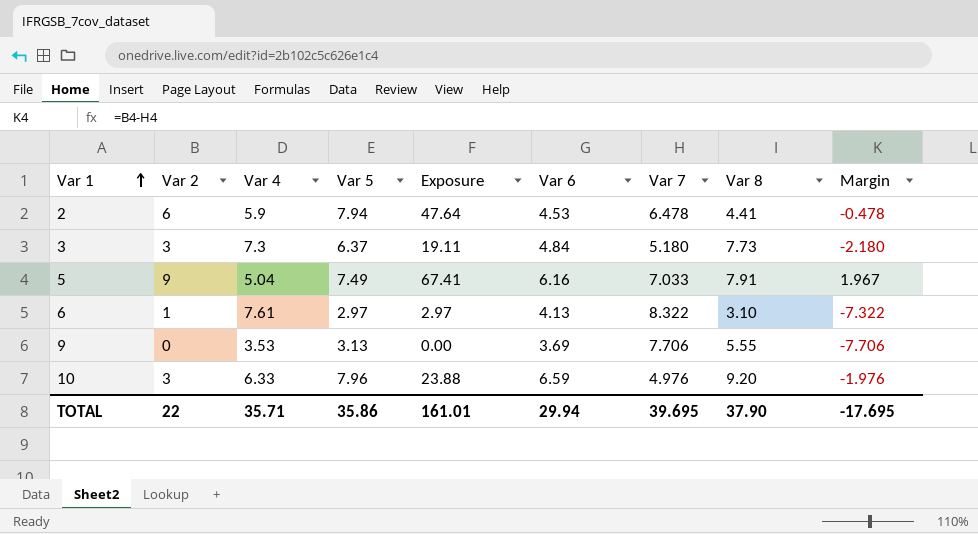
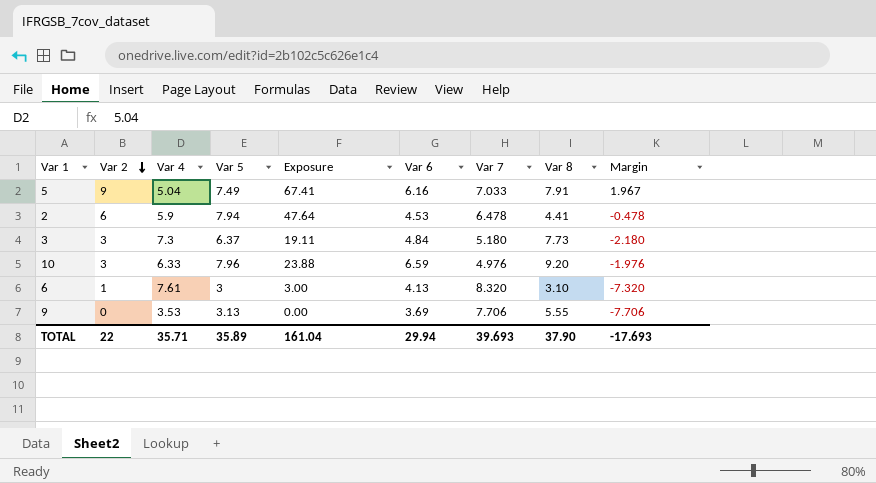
row order: Var 1 ascending -> Var 2 descending
6 | Var 5: 2.97 -> 3
6 | Exposure: 2.97 -> 3.00
6 | Var 7: 8.322 -> 8.320
6 | Margin: -7.322 -> -7.320
TOTAL | Var 5: 35.86 -> 35.89
TOTAL | Exposure: 161.01 -> 161.04
TOTAL | Var 7: 39.695 -> 39.693
TOTAL | Margin: -17.695 -> -17.693

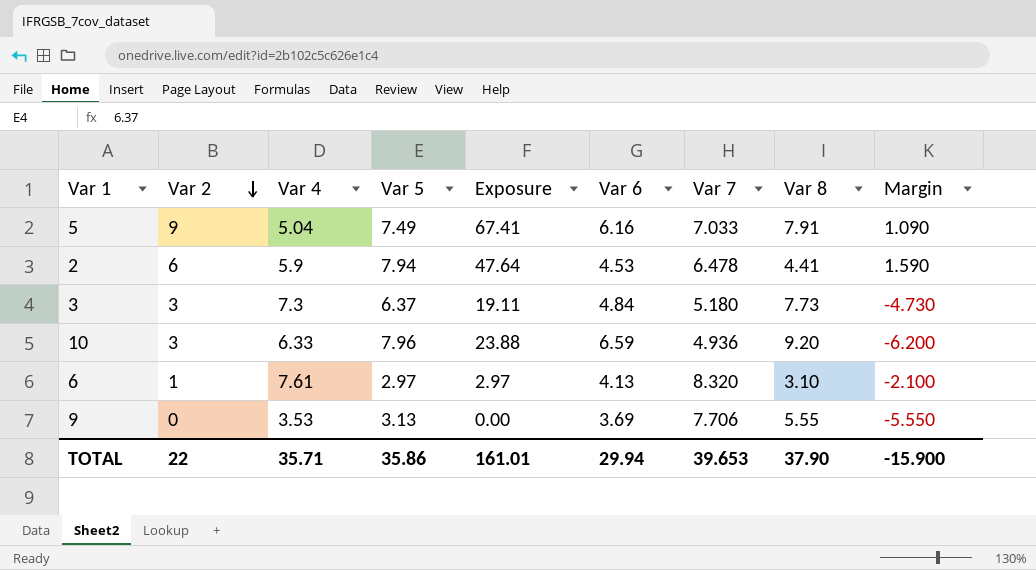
column Margin | formula: [Var 2] - [Var 7] -> [Var 2] - [Var 8]
10 | Var 7: 4.976 -> 4.936
6 | Var 5: 3 -> 2.97
6 | Exposure: 3.00 -> 2.97
TOTAL | Var 5: 35.89 -> 35.86
TOTAL | Exposure: 161.04 -> 161.01
TOTAL | Var 7: 39.693 -> 39.653
TOTAL | Margin: -17.693 -> -15.900

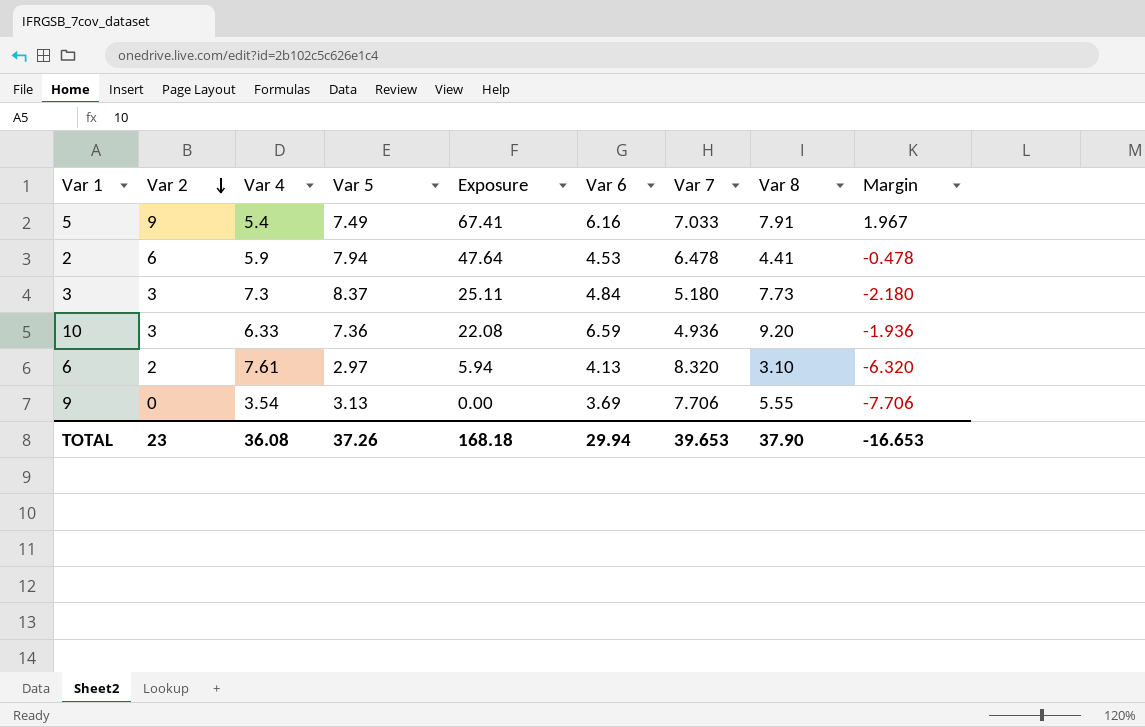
column Margin | formula: [Var 2] - [Var 8] -> [Var 2] - [Var 7]
5 | Var 4: 5.04 -> 5.4
3 | Var 5: 6.37 -> 8.37
3 | Exposure: 19.11 -> 25.11
10 | Var 5: 7.96 -> 7.36
10 | Exposure: 23.88 -> 22.08
6 | Var 2: 1 -> 2
6 | Exposure: 2.97 -> 5.94
9 | Var 4: 3.53 -> 3.54
TOTAL | Var 2: 22 -> 23
TOTAL | Var 4: 35.71 -> 36.08
TOTAL | Var 5: 35.86 -> 37.26
TOTAL | Exposure: 161.01 -> 168.18
TOTAL | Margin: -15.900 -> -16.653

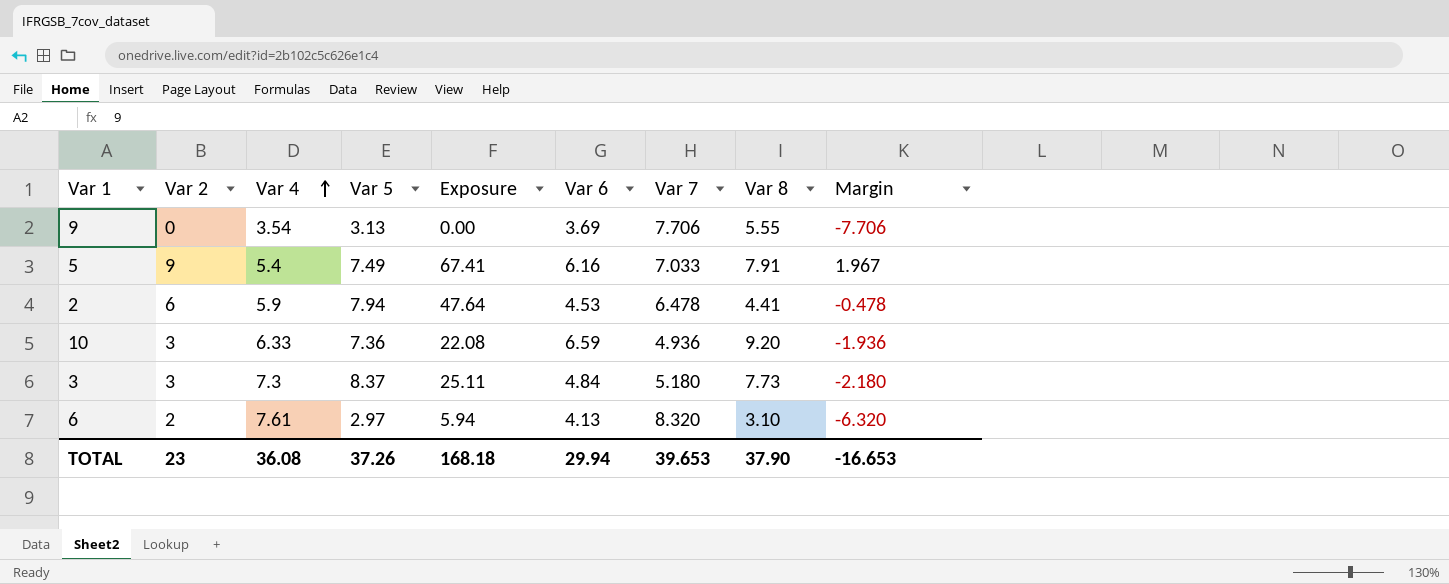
row order: Var 2 descending -> Var 4 ascending

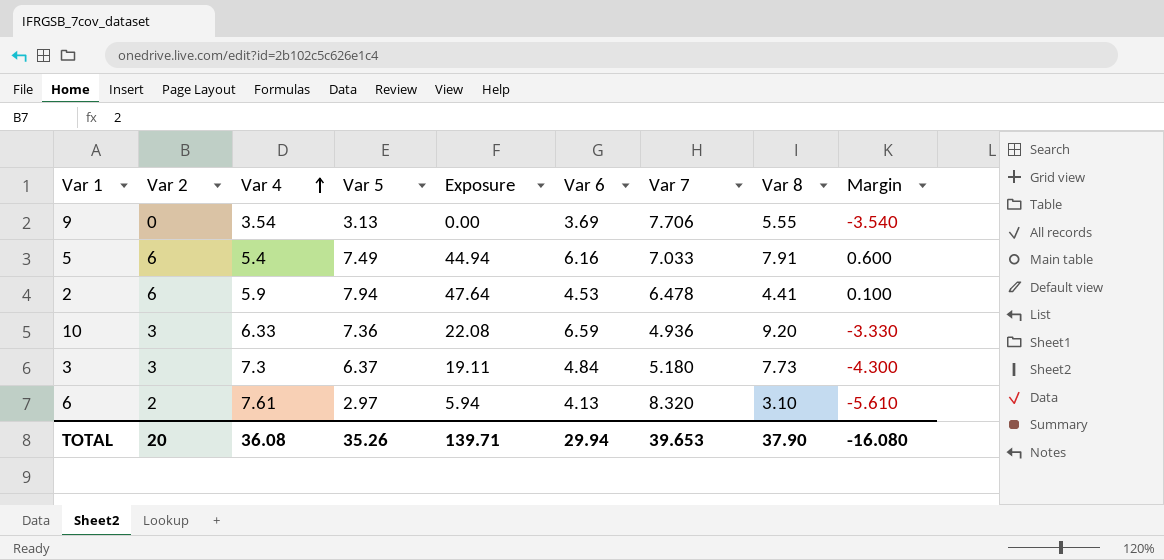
column Margin | formula: [Var 2] - [Var 7] -> [Var 2] - [Var 4]
5 | Var 2: 9 -> 6
5 | Exposure: 67.41 -> 44.94
3 | Var 5: 8.37 -> 6.37
3 | Exposure: 25.11 -> 19.11
TOTAL | Var 2: 23 -> 20
TOTAL | Var 5: 37.26 -> 35.26
TOTAL | Exposure: 168.18 -> 139.71
TOTAL | Margin: -16.653 -> -16.080

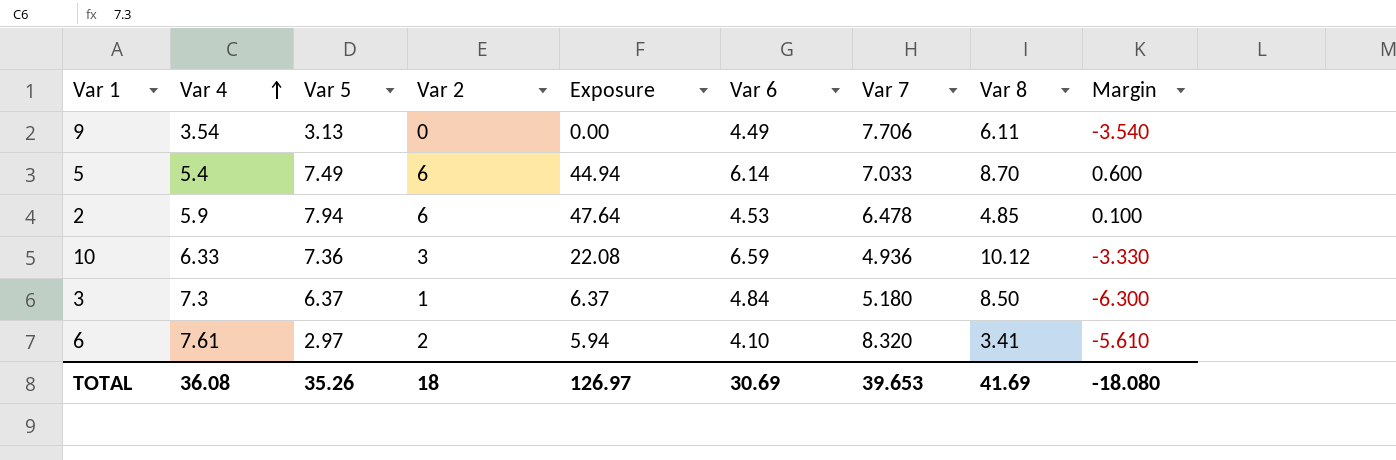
column Var 2 | position: 2 -> 4
9 | Var 6: 3.69 -> 4.49
9 | Var 8: 5.55 -> 6.11
5 | Var 6: 6.16 -> 6.14
5 | Var 8: 7.91 -> 8.70
2 | Var 8: 4.41 -> 4.85
10 | Var 8: 9.20 -> 10.12
3 | Var 2: 3 -> 1
3 | Exposure: 19.11 -> 6.37
3 | Var 8: 7.73 -> 8.50
3 | Margin: -4.300 -> -6.300
6 | Var 6: 4.13 -> 4.10
6 | Var 8: 3.10 -> 3.41
TOTAL | Var 2: 20 -> 18
TOTAL | Exposure: 139.71 -> 126.97
TOTAL | Var 6: 29.94 -> 30.69
TOTAL | Var 8: 37.90 -> 41.69
TOTAL | Margin: -16.080 -> -18.080

